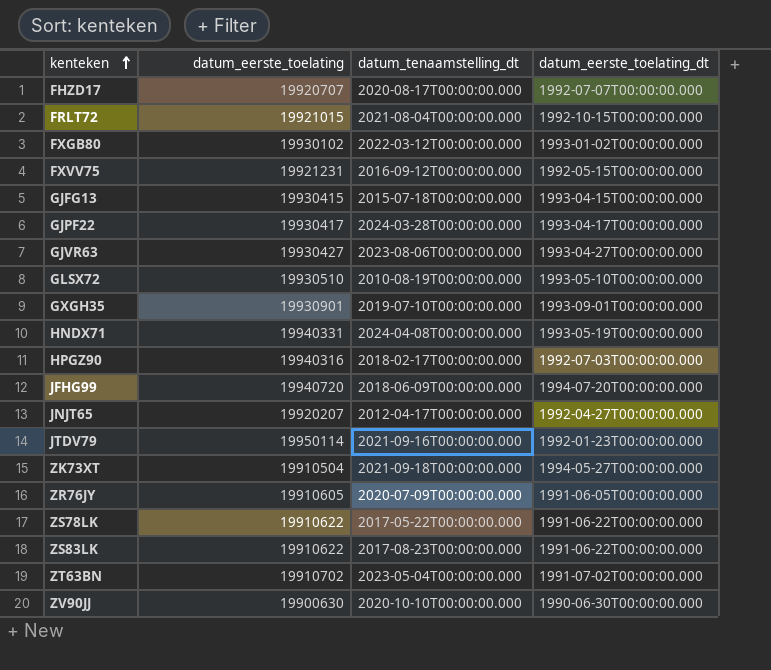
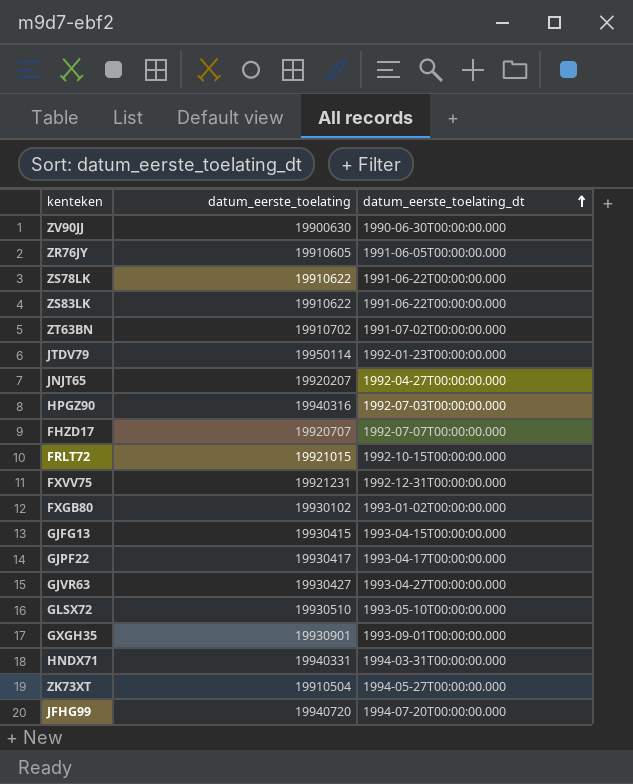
row order: kenteken ascending -> datum_eerste_toelating_dt ascending
column datum_tenaamstelling_dt | position: 3 -> none
FXVV75 | datum_eerste_toelating_dt: 1992-05-15T00:00:00.000 -> 1992-12-31T00:00:00.000
HNDX71 | datum_eerste_toelating_dt: 1993-05-19T00:00:00.000 -> 1994-03-31T00:00:00.000

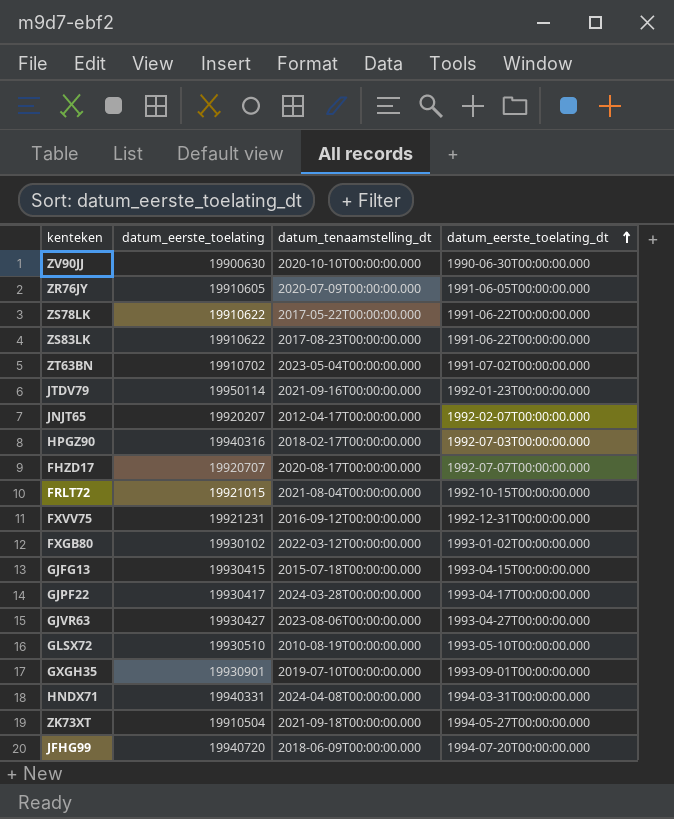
column datum_tenaamstelling_dt | position: none -> 3
JNJT65 | datum_eerste_toelating_dt: 1992-04-27T00:00:00.000 -> 1992-02-07T00:00:00.000

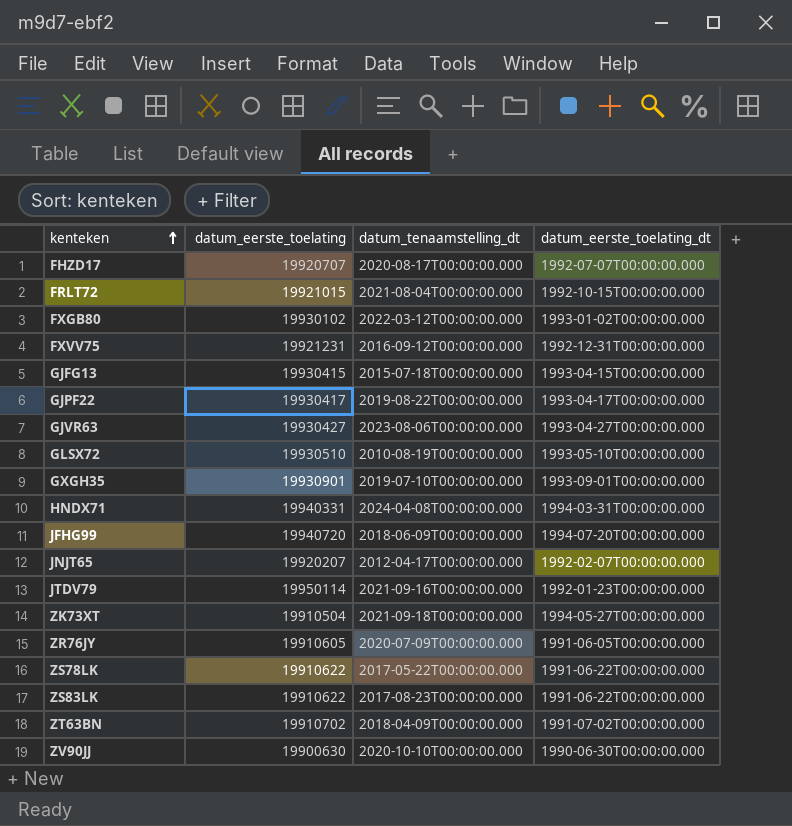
row order: datum_eerste_toelating_dt ascending -> kenteken ascending
row HPGZ90: 19940316 | 2018-02-17T00:00:00.000 | 1992-07-03T00:00:00.000 -> none
GJPF22 | datum_tenaamstelling_dt: 2024-03-28T00:00:00.000 -> 2019-08-22T00:00:00.000
ZT63BN | datum_tenaamstelling_dt: 2023-05-04T00:00:00.000 -> 2018-04-09T00:00:00.000

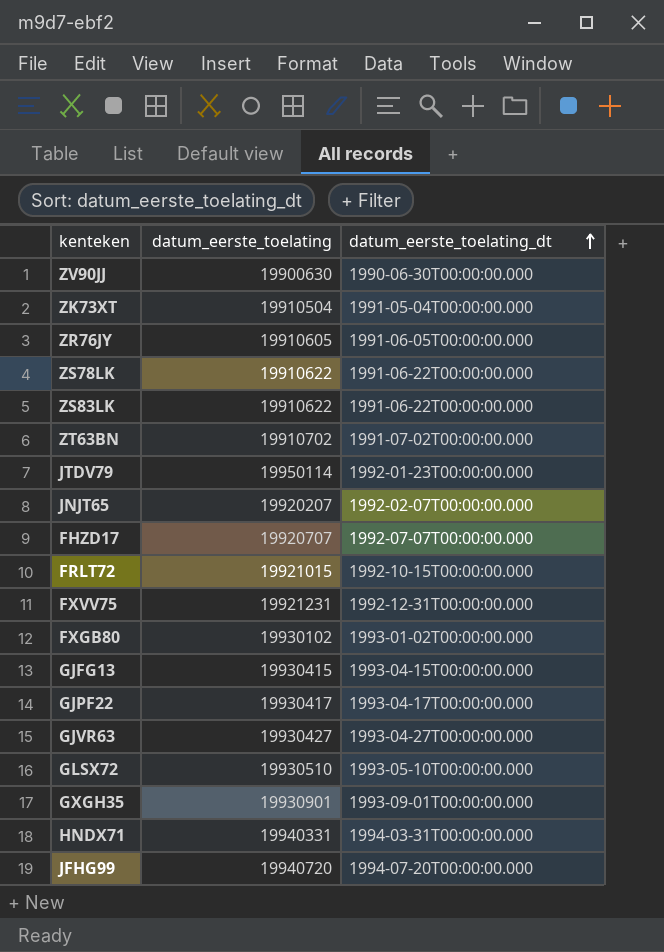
row order: kenteken ascending -> datum_eerste_toelating_dt ascending
column datum_tenaamstelling_dt | position: 3 -> none
ZK73XT | datum_eerste_toelating_dt: 1994-05-27T00:00:00.000 -> 1991-05-04T00:00:00.000

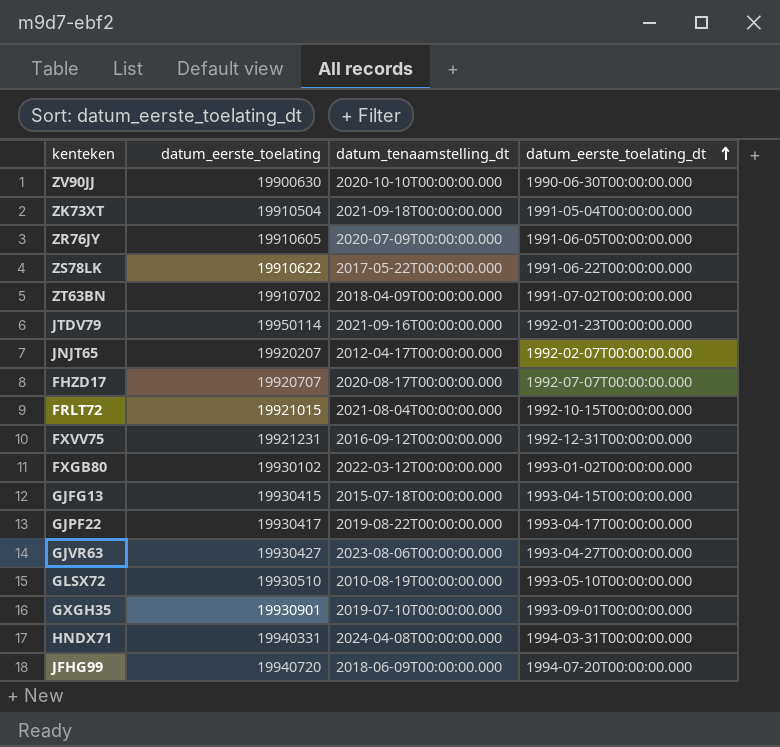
column datum_tenaamstelling_dt | position: none -> 3
row ZS83LK: 19910622 | 1991-06-22T00:00:00.000 -> none

